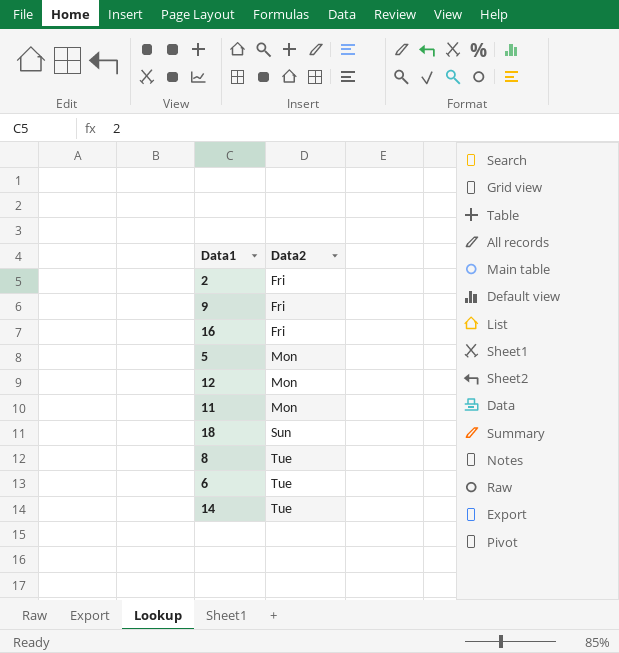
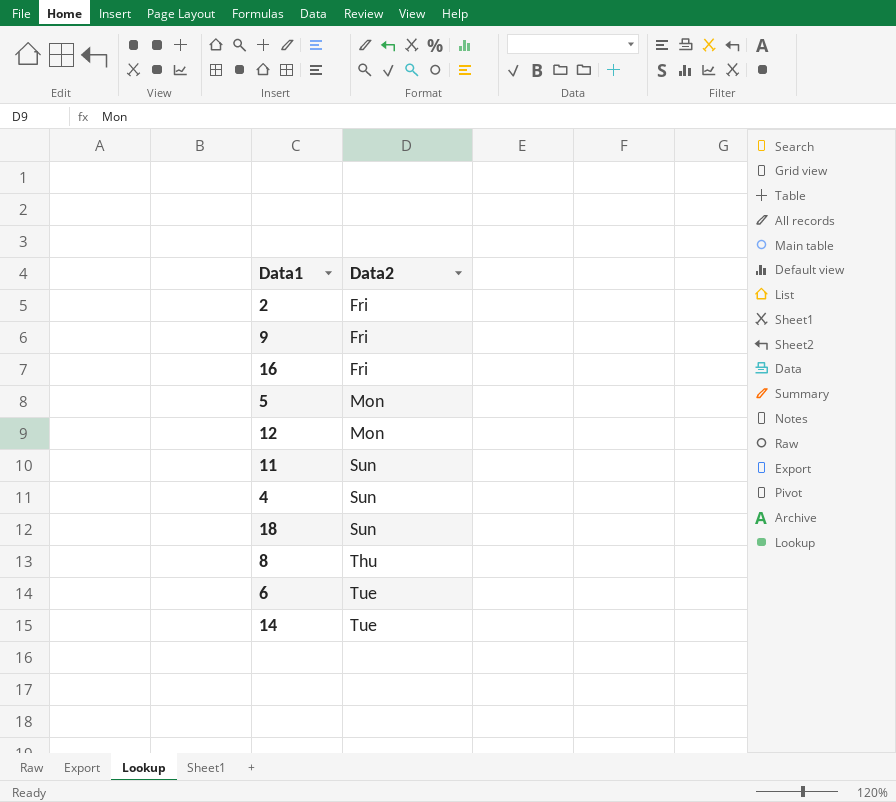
11 | Data2: Mon -> Sun
row 4: none -> Sun
8 | Data2: Tue -> Thu

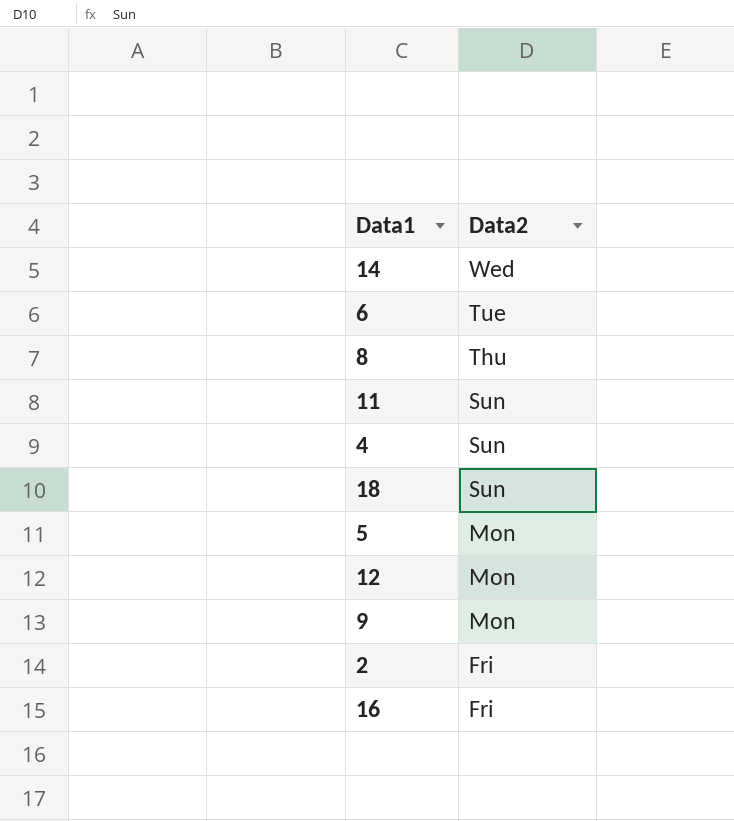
row order: Data2 ascending -> Data2 descending
14 | Data2: Tue -> Wed
9 | Data2: Fri -> Mon

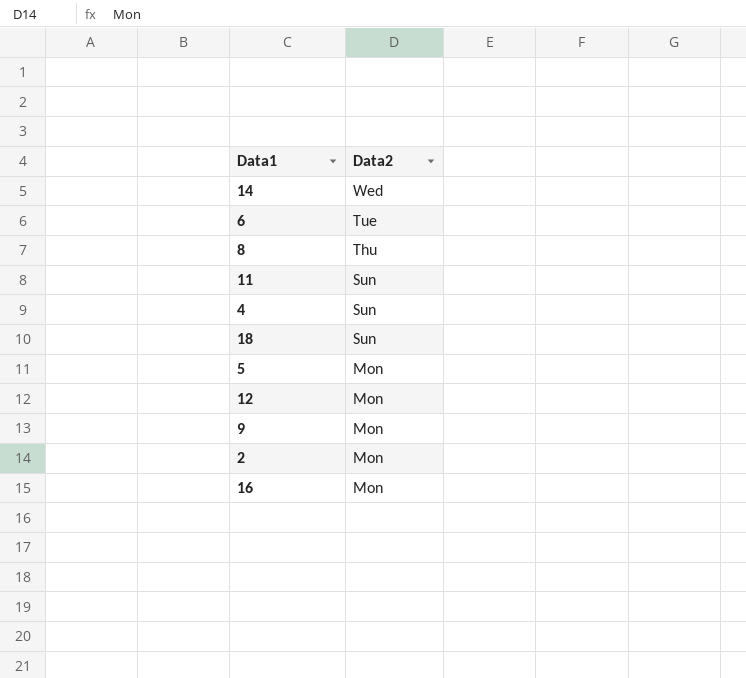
2 | Data2: Fri -> Mon
16 | Data2: Fri -> Mon

